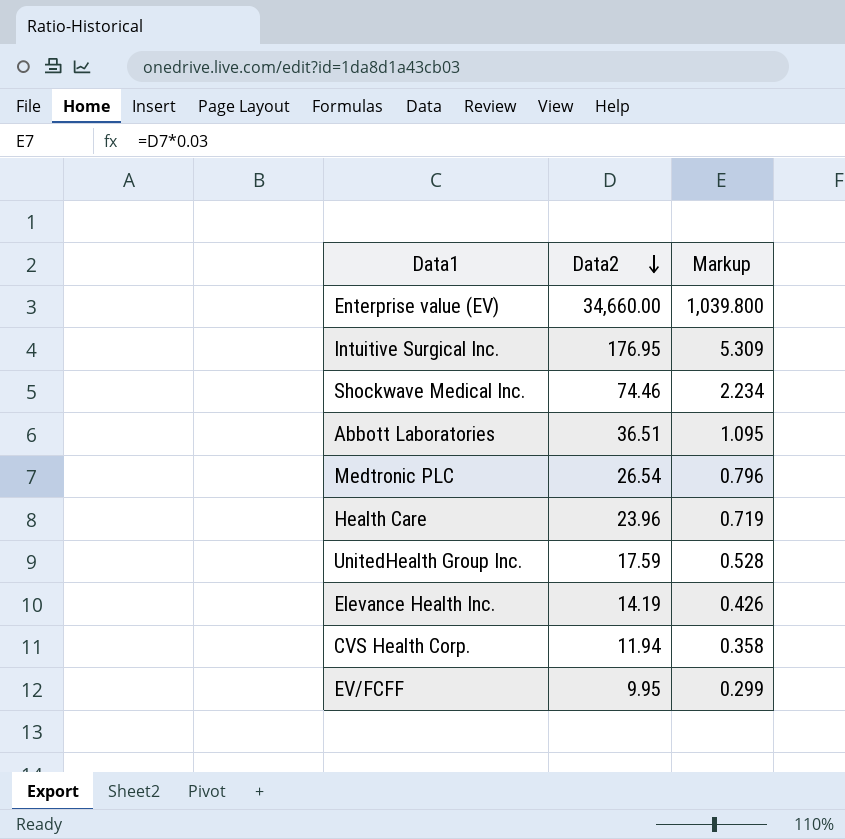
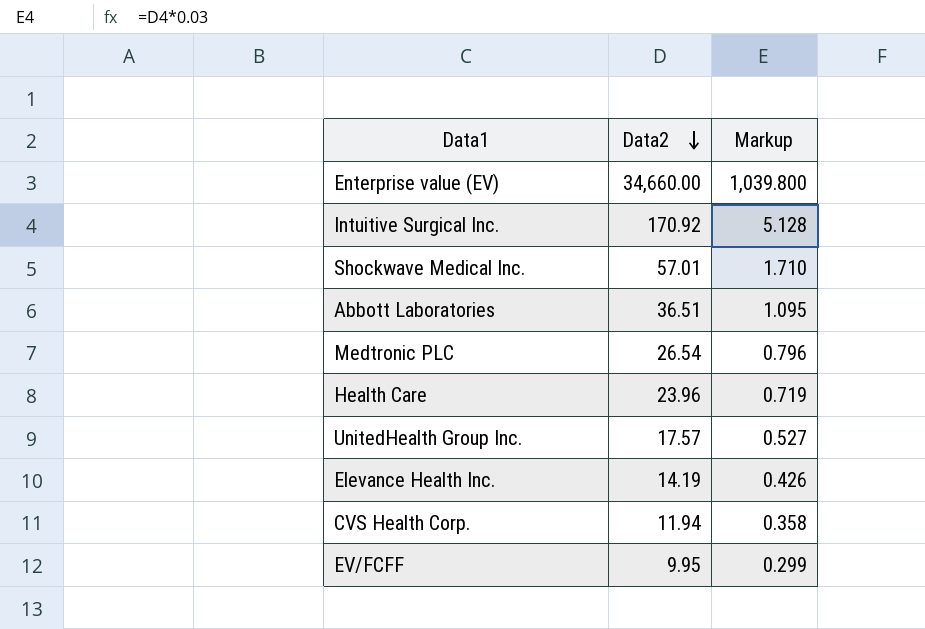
Intuitive Surgical Inc. | Data2: 176.95 -> 170.92
Intuitive Surgical Inc. | Markup: 5.309 -> 5.128
Shockwave Medical Inc. | Data2: 74.46 -> 57.01
Shockwave Medical Inc. | Markup: 2.234 -> 1.710
UnitedHealth Group Inc. | Data2: 17.59 -> 17.57
UnitedHealth Group Inc. | Markup: 0.528 -> 0.527

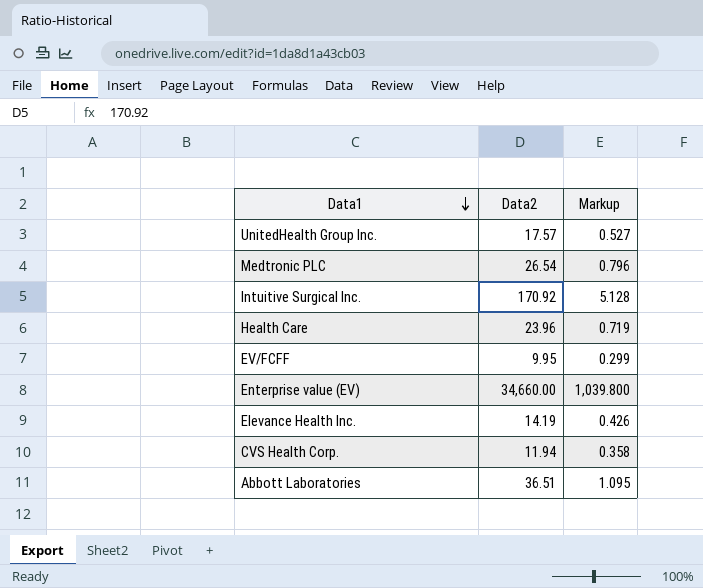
row order: Data2 descending -> Data1 descending
row Shockwave Medical Inc.: 57.01 | 1.710 -> none

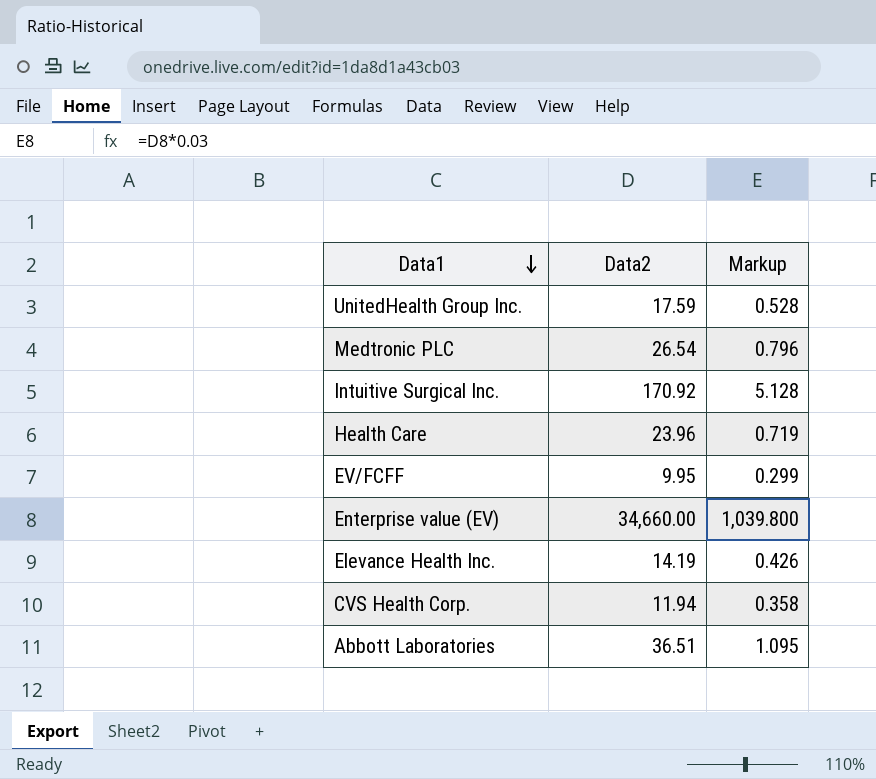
UnitedHealth Group Inc. | Data2: 17.57 -> 17.59
UnitedHealth Group Inc. | Markup: 0.527 -> 0.528

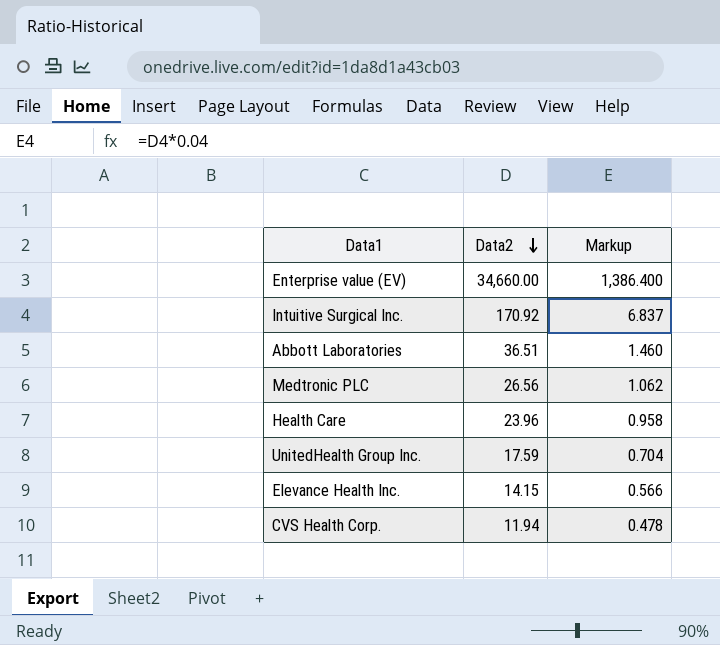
row order: Data1 descending -> Data2 descending
column Markup | formula: [Data2] * 0.03 -> [Data2] * 0.04
row EV/FCFF: 9.95 | 0.299 -> none
Medtronic PLC | Data2: 26.54 -> 26.56
Elevance Health Inc. | Data2: 14.19 -> 14.15

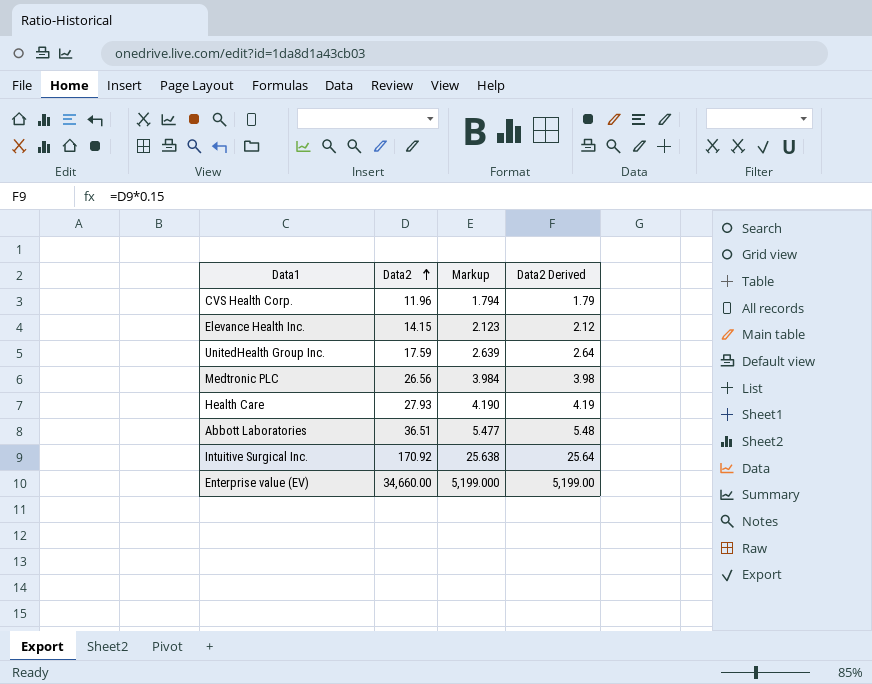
row order: Data2 descending -> Data2 ascending
column Markup | formula: [Data2] * 0.04 -> [Data2] * 0.15
column Data2 Derived | formula: none -> [Data2] * 0.15
CVS Health Corp. | Data2: 11.94 -> 11.96
Health Care | Data2: 23.96 -> 27.93

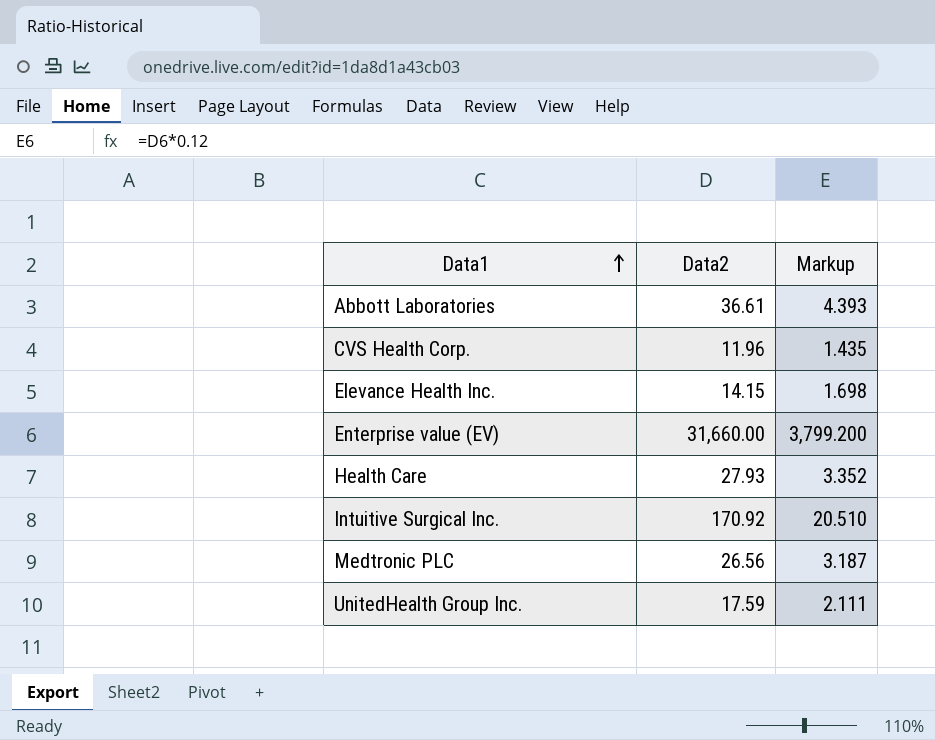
row order: Data2 ascending -> Data1 ascending
column Data2 Derived | formula: [Data2] * 0.15 -> none
column Markup | formula: [Data2] * 0.15 -> [Data2] * 0.12
Abbott Laboratories | Data2: 36.51 -> 36.61
Enterprise value (EV) | Data2: 34,660.00 -> 31,660.00

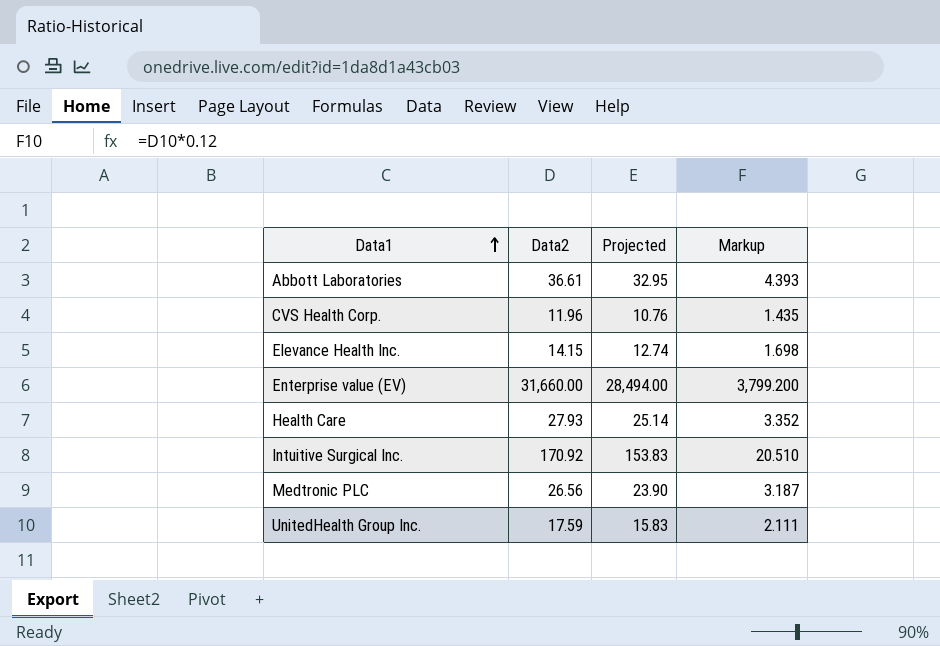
column Projected | formula: none -> [Data2] * 0.9

